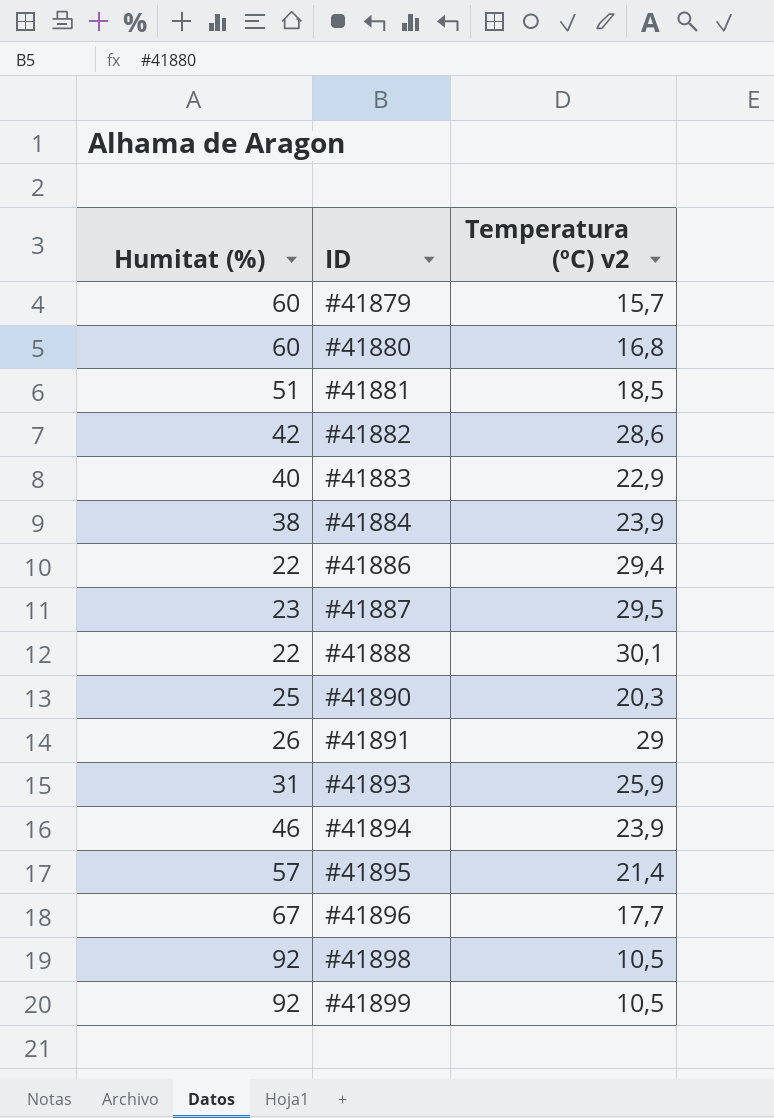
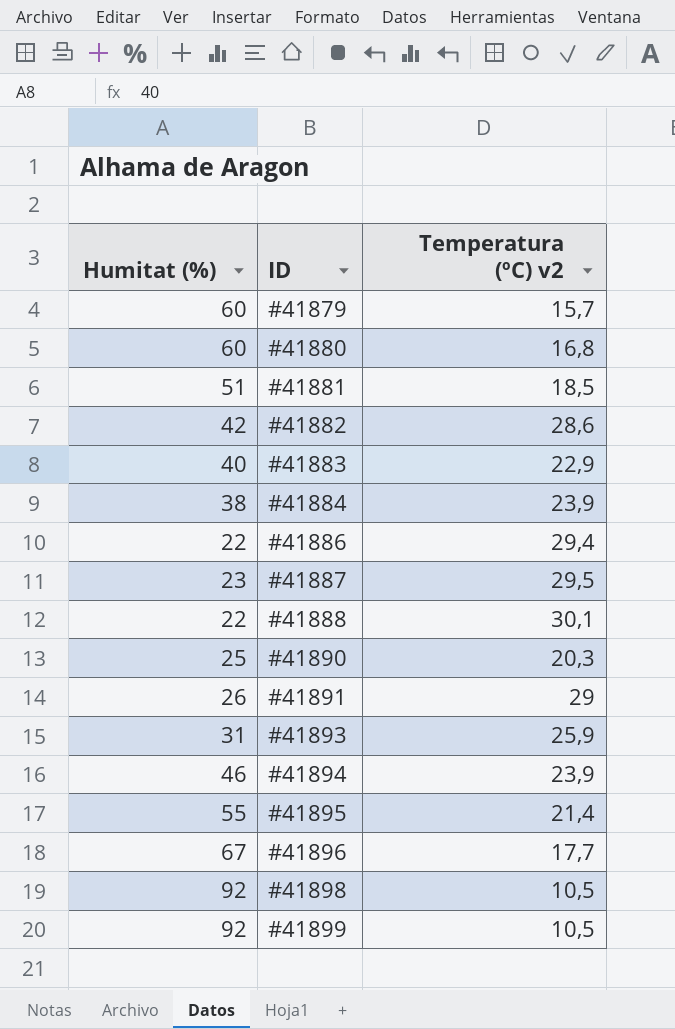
#41895 | Humitat (%): 57 -> 55

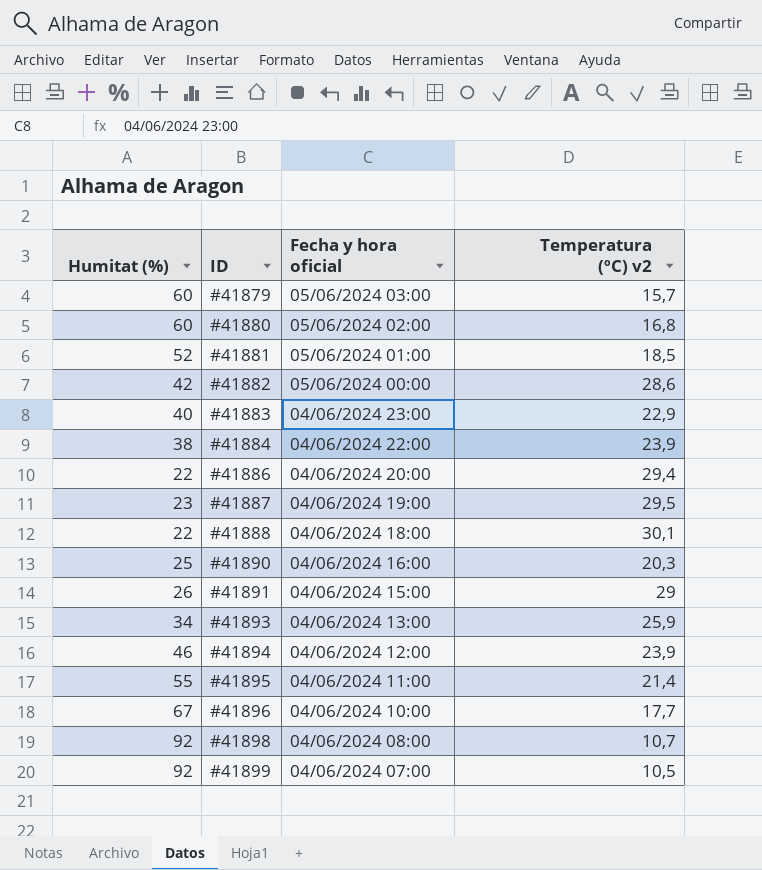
column Fecha y hora oficial | position: none -> 3
#41881 | Humitat (%): 51 -> 52
#41893 | Humitat (%): 31 -> 34
#41898 | Temperatura (ºC) v2: 10,5 -> 10,7

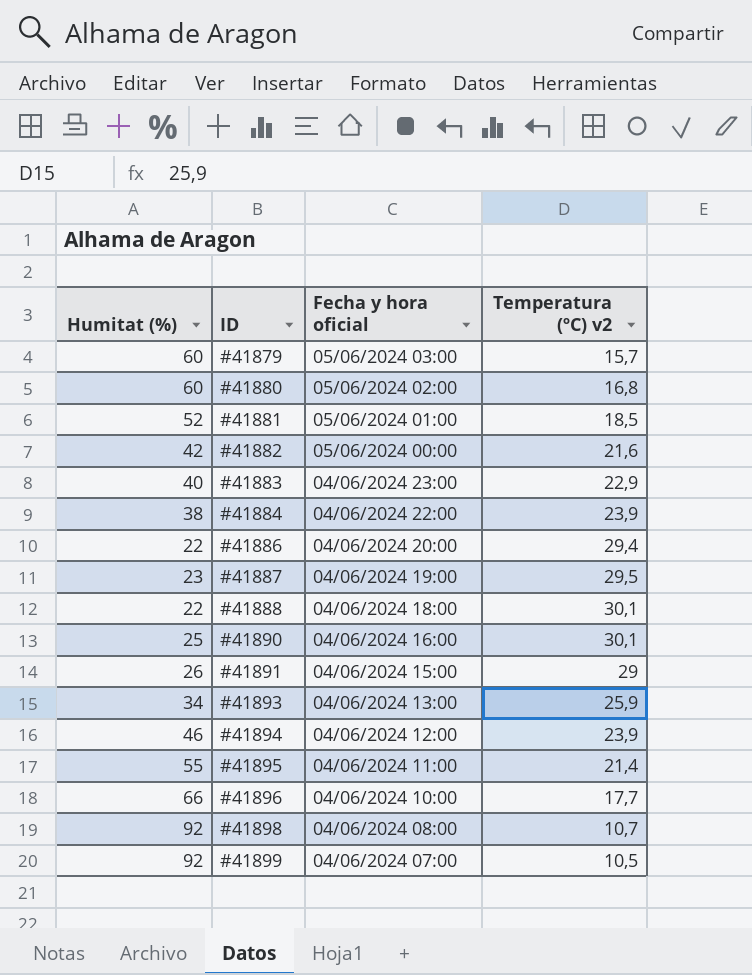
#41882 | Temperatura (ºC) v2: 28,6 -> 21,6
#41890 | Temperatura (ºC) v2: 20,3 -> 30,1
#41896 | Humitat (%): 67 -> 66

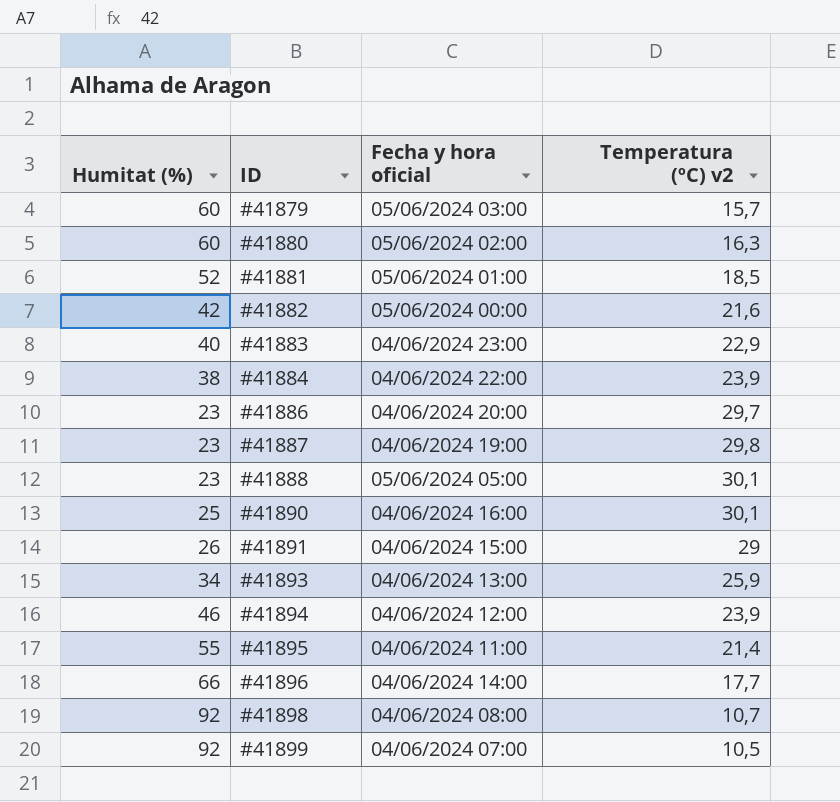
#41880 | Temperatura (ºC) v2: 16,8 -> 16,3
#41886 | Humitat (%): 22 -> 23
#41886 | Temperatura (ºC) v2: 29,4 -> 29,7
#41887 | Temperatura (ºC) v2: 29,5 -> 29,8
#41888 | Humitat (%): 22 -> 23
#41888 | Fecha y hora oficial: 04/06/2024 18:00 -> 05/06/2024 05:00
#41896 | Fecha y hora oficial: 04/06/2024 10:00 -> 04/06/2024 14:00

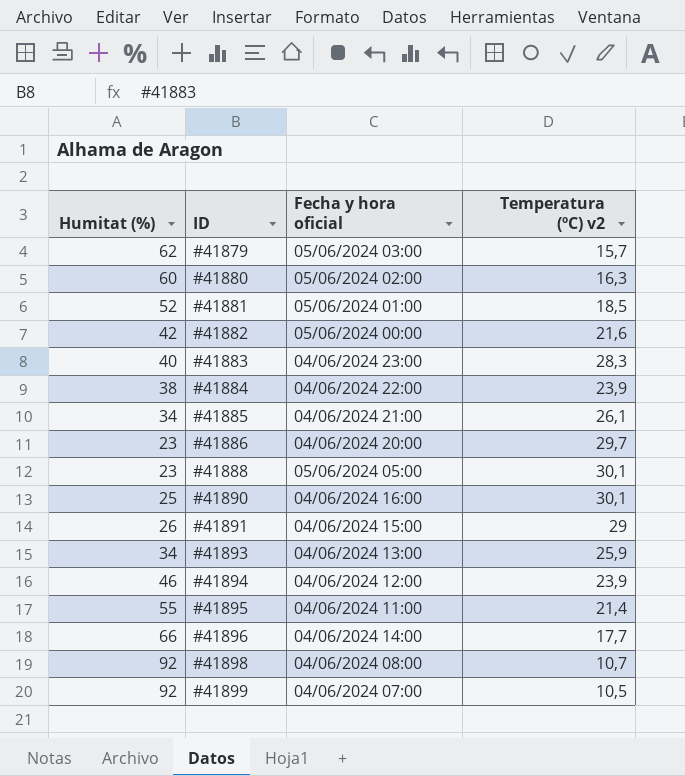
row #41887: 23 | 04/06/2024 19:00 | 29,8 -> none
#41879 | Humitat (%): 60 -> 62
#41883 | Temperatura (ºC) v2: 22,9 -> 28,3
row #41885: none -> 34 | 04/06/2024 21:00 | 26,1

